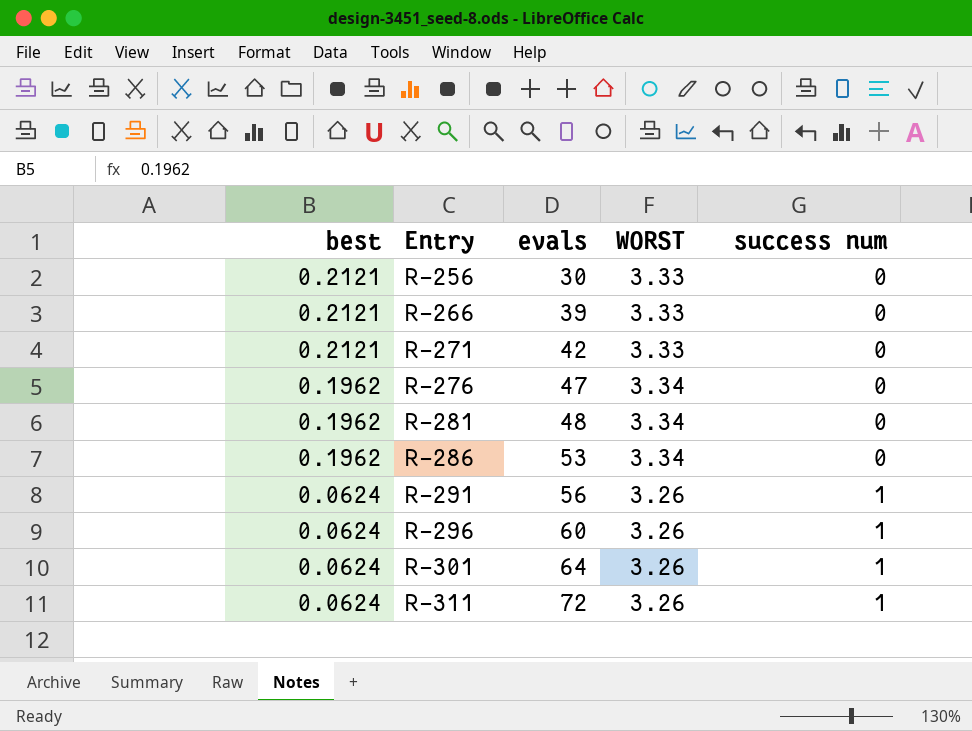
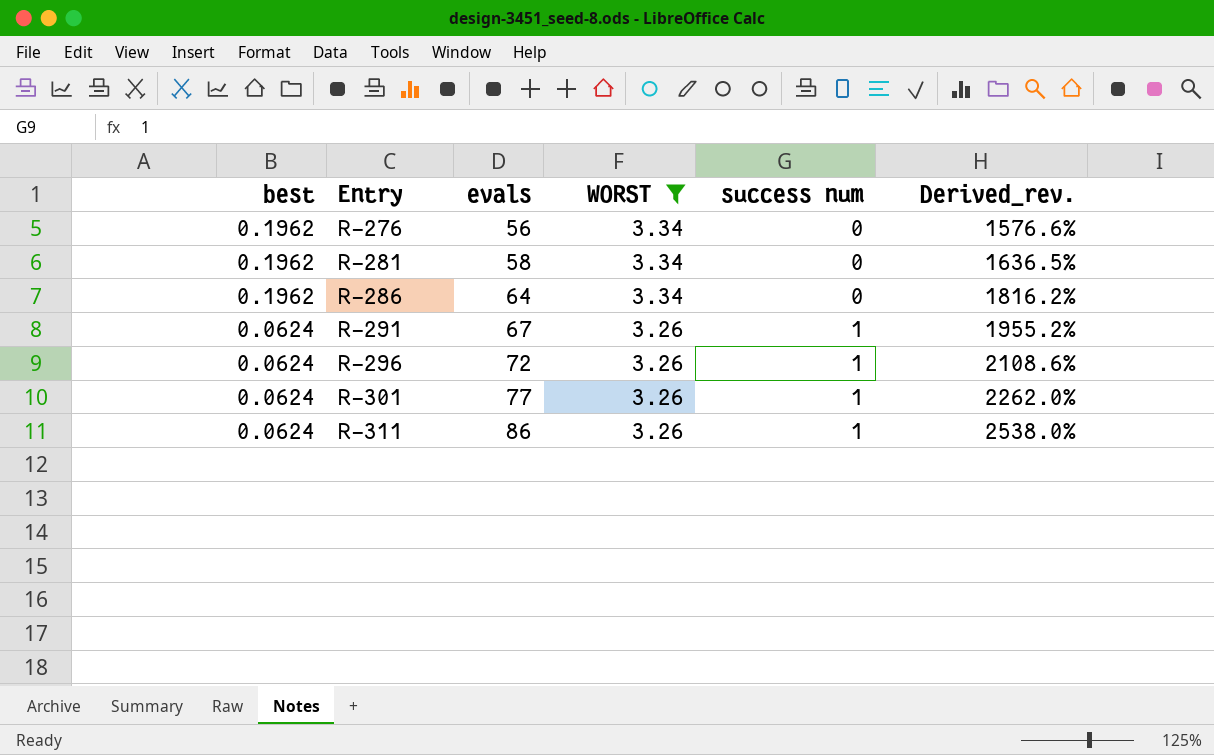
filter: none -> WORST != 3.33
column Derived_rev. | formula: none -> ([evals] - [WORST]) / [WORST]
R-276 | evals: 47 -> 56
R-281 | evals: 48 -> 58
R-286 | evals: 53 -> 64
R-291 | evals: 56 -> 67
R-296 | evals: 60 -> 72
R-301 | evals: 64 -> 77
R-311 | evals: 72 -> 86

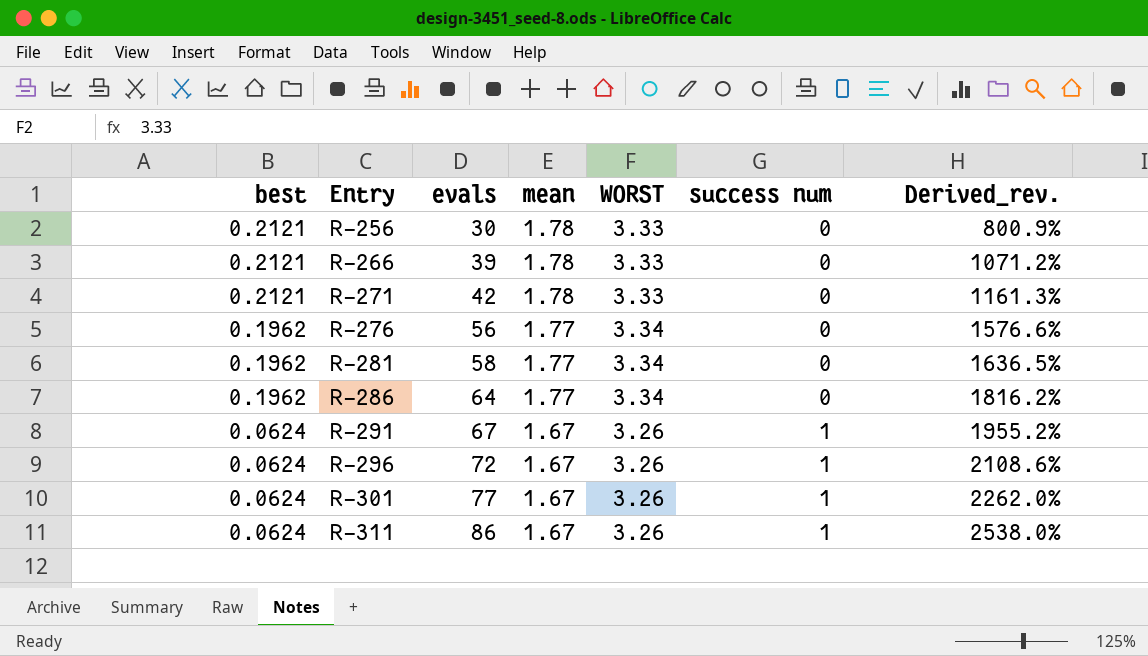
filter: WORST != 3.33 -> none
column mean | position: none -> 4

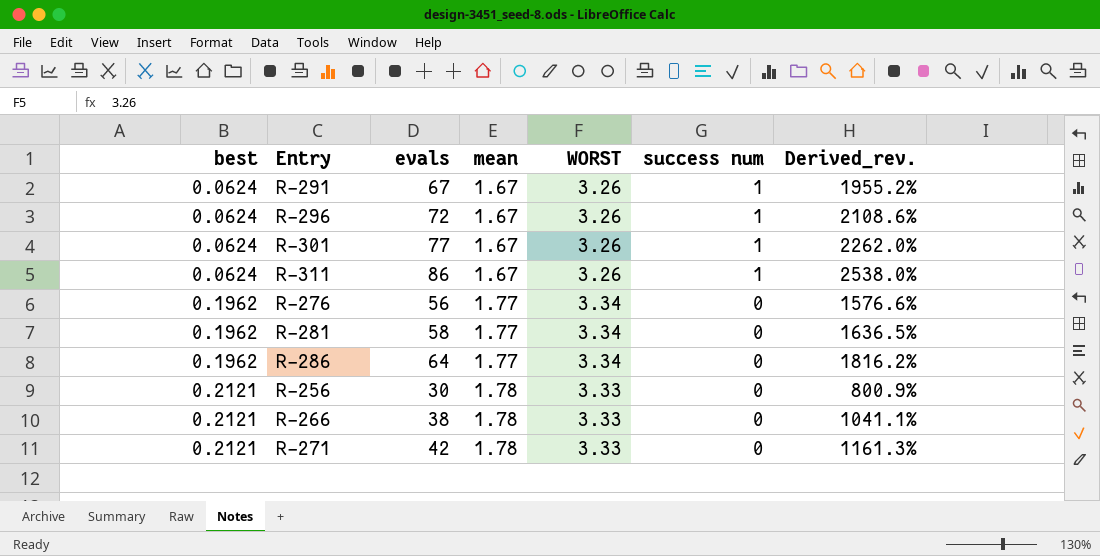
row order: best descending -> best ascending
R-266 | evals: 39 -> 38
R-266 | Derived_rev.: 1071.2% -> 1041.1%

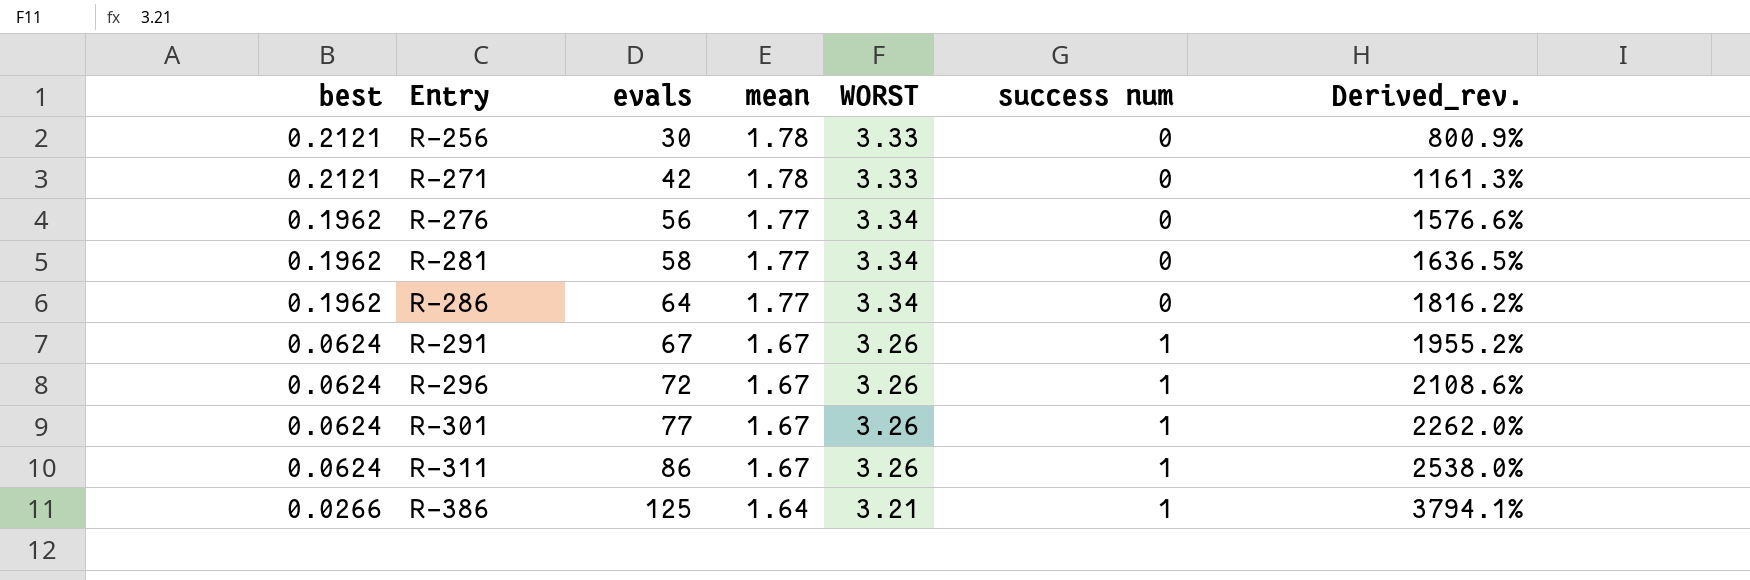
row order: best ascending -> best descending
row R-266: 0.2121 | 38 | 1.78 | 3.33 | 0 | 1041.1% -> none
row R-386: none -> 0.0266 | 125 | 1.64 | 3.21 | 1 | 3794.1%

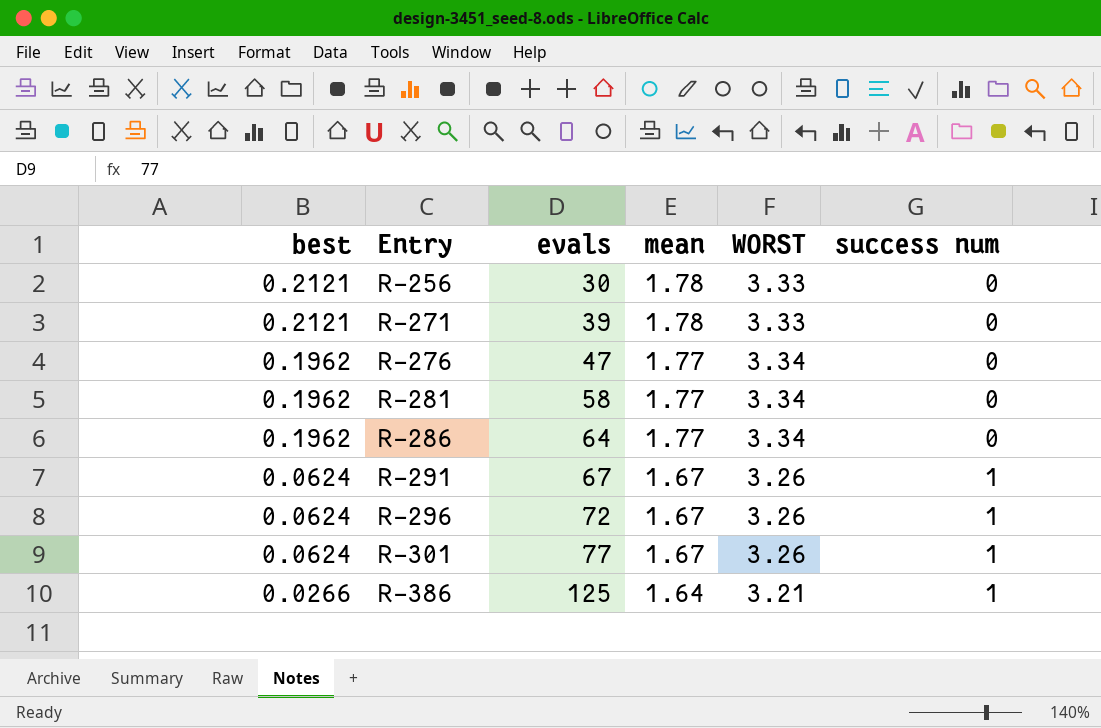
column Derived_rev. | formula: ([evals] - [WORST]) / [WORST] -> none
row R-311: 0.0624 | 86 | 1.67 | 3.26 | 1 | 2538.0% -> none
R-271 | evals: 42 -> 39
R-276 | evals: 56 -> 47

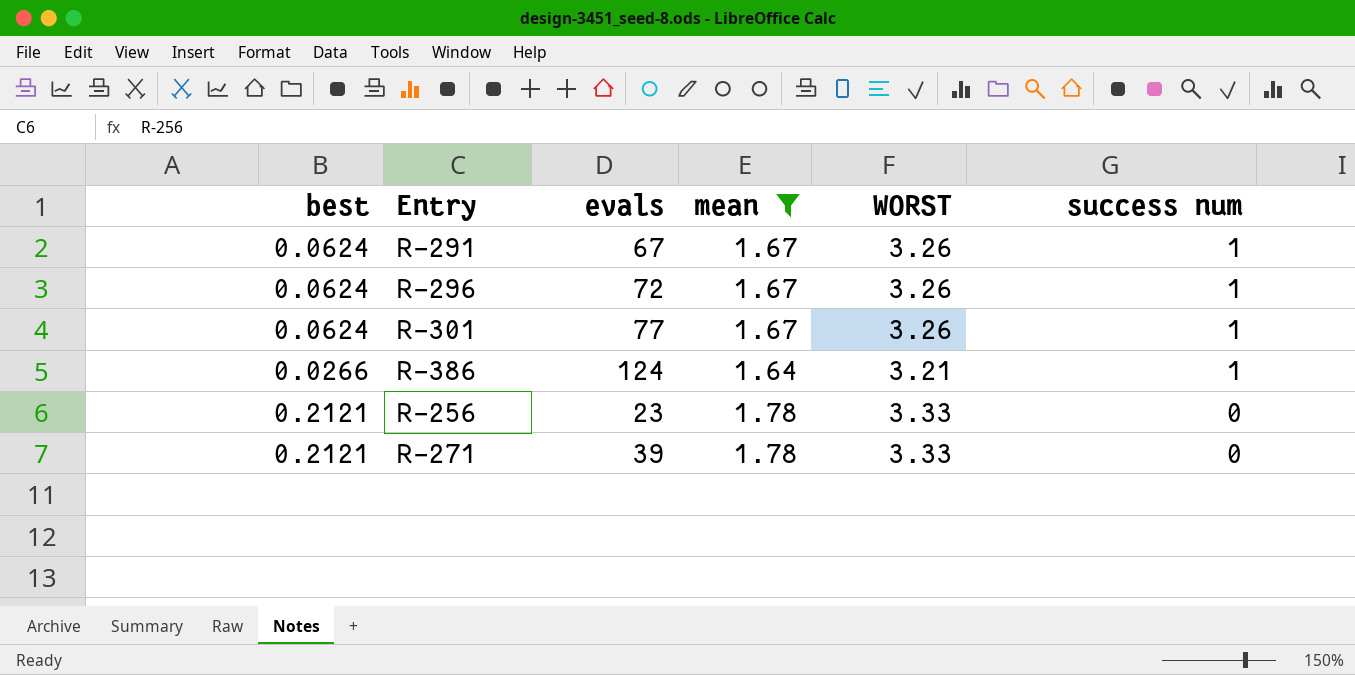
filter: none -> mean != 1.77
row order: best descending -> success num descending
R-386 | evals: 125 -> 124
R-256 | evals: 30 -> 23

